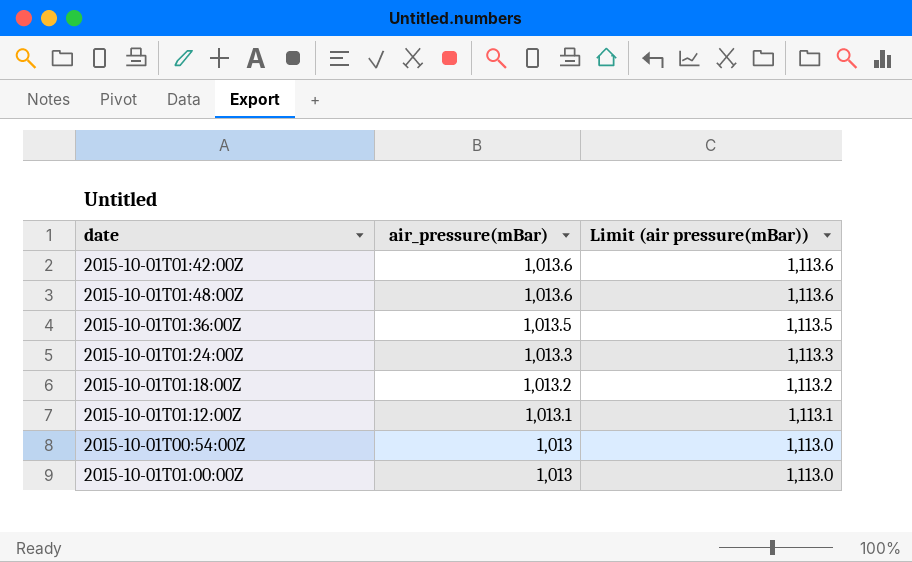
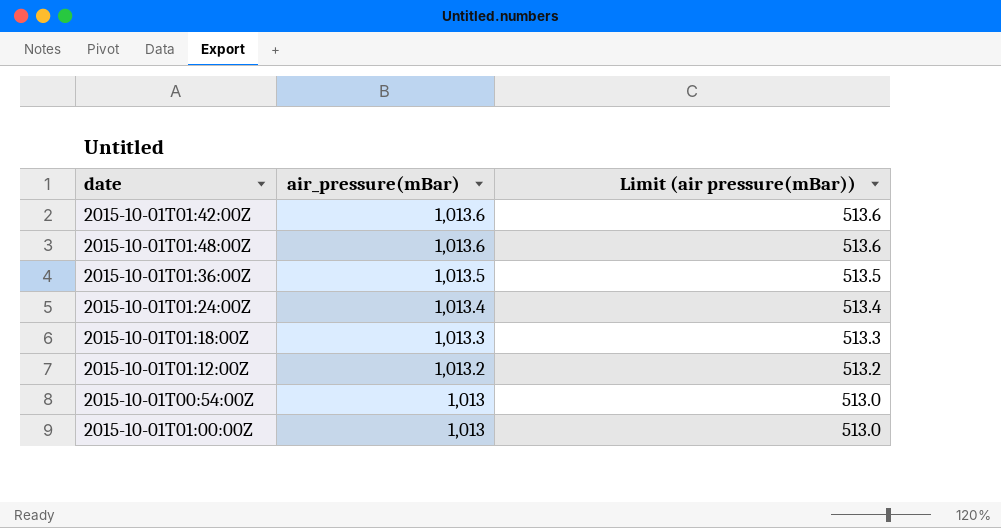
column Limit (air pressure(mBar)) | formula: [air_pressure(mBar)] + 100 -> [air_pressure(mBar)] - 500
2015-10-01T01:24:00Z | air_pressure(mBar): 1,013.3 -> 1,013.4
2015-10-01T01:18:00Z | air_pressure(mBar): 1,013.2 -> 1,013.3
2015-10-01T01:12:00Z | air_pressure(mBar): 1,013.1 -> 1,013.2

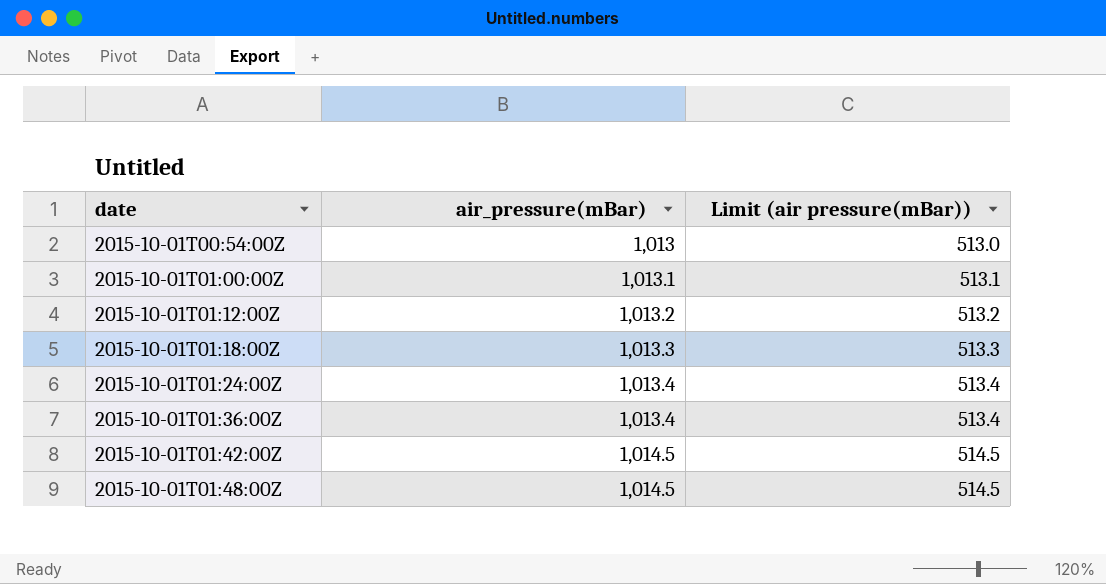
row order: air_pressure(mBar) descending -> date ascending
2015-10-01T01:00:00Z | air_pressure(mBar): 1,013 -> 1,013.1
2015-10-01T01:00:00Z | Limit (air pressure(mBar)): 513.0 -> 513.1
2015-10-01T01:36:00Z | air_pressure(mBar): 1,013.5 -> 1,013.4
2015-10-01T01:36:00Z | Limit (air pressure(mBar)): 513.5 -> 513.4
2015-10-01T01:42:00Z | air_pressure(mBar): 1,013.6 -> 1,014.5
2015-10-01T01:42:00Z | Limit (air pressure(mBar)): 513.6 -> 514.5
2015-10-01T01:48:00Z | air_pressure(mBar): 1,013.6 -> 1,014.5
2015-10-01T01:48:00Z | Limit (air pressure(mBar)): 513.6 -> 514.5

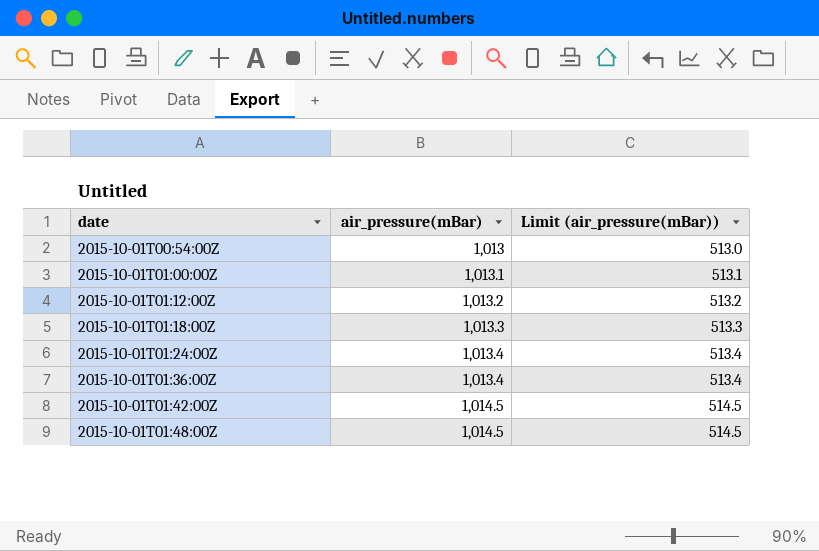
column name: Limit (air pressure(mBar)) -> Limit (air_pressure(mBar))

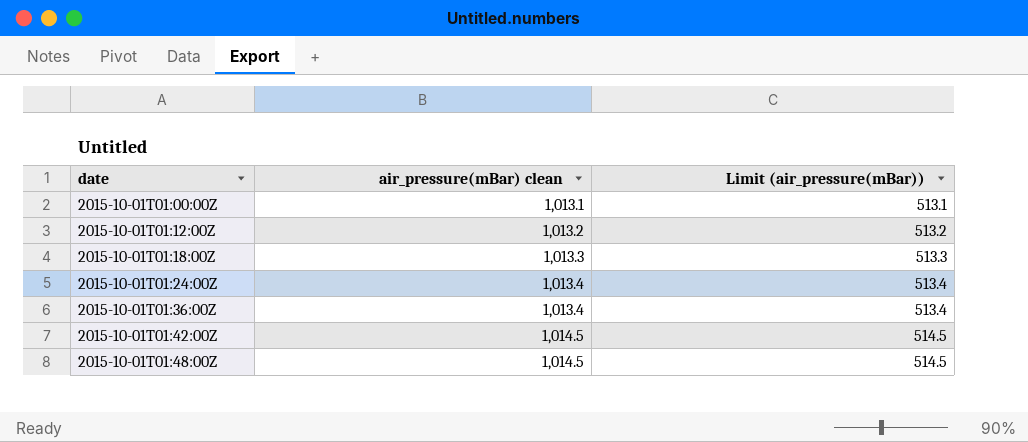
column name: air_pressure(mBar) -> air_pressure(mBar) clean
row 2015-10-01T00:54:00Z: 1,013 | 513.0 -> none

